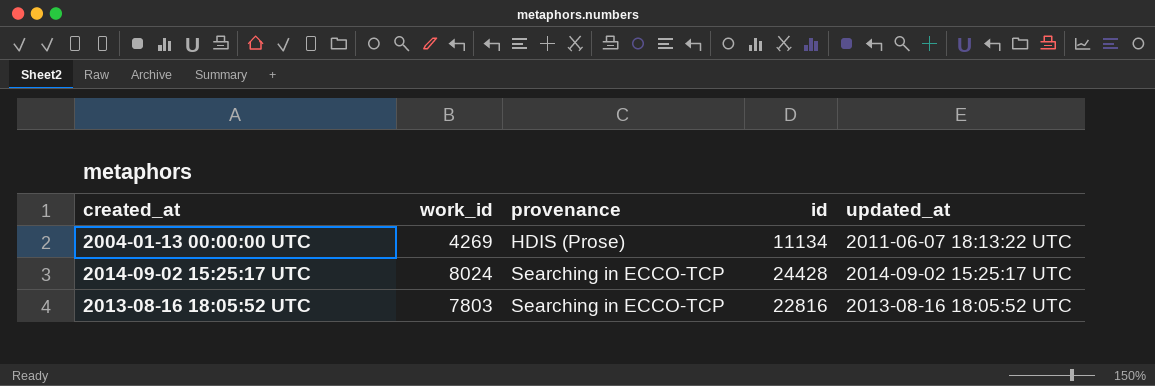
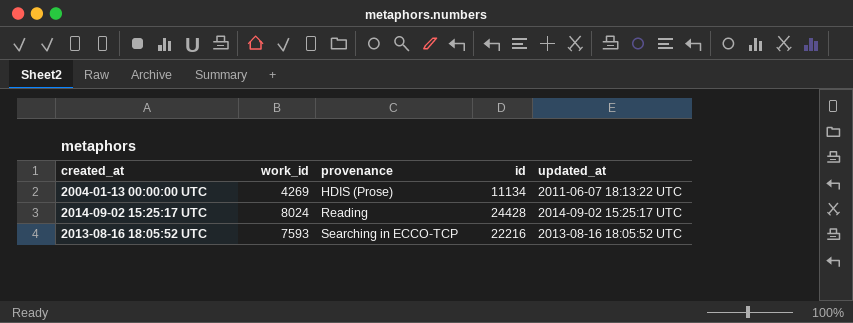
2014-09-02 15:25:17 UTC | provenance: Searching in ECCO-TCP -> Reading
2013-08-16 18:05:52 UTC | work_id: 7803 -> 7593
2013-08-16 18:05:52 UTC | id: 22816 -> 22216

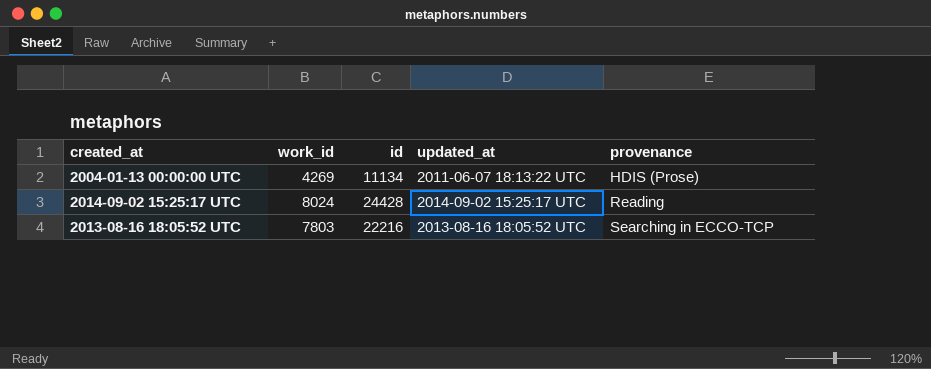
column provenance | position: 3 -> 5
2013-08-16 18:05:52 UTC | work_id: 7593 -> 7803

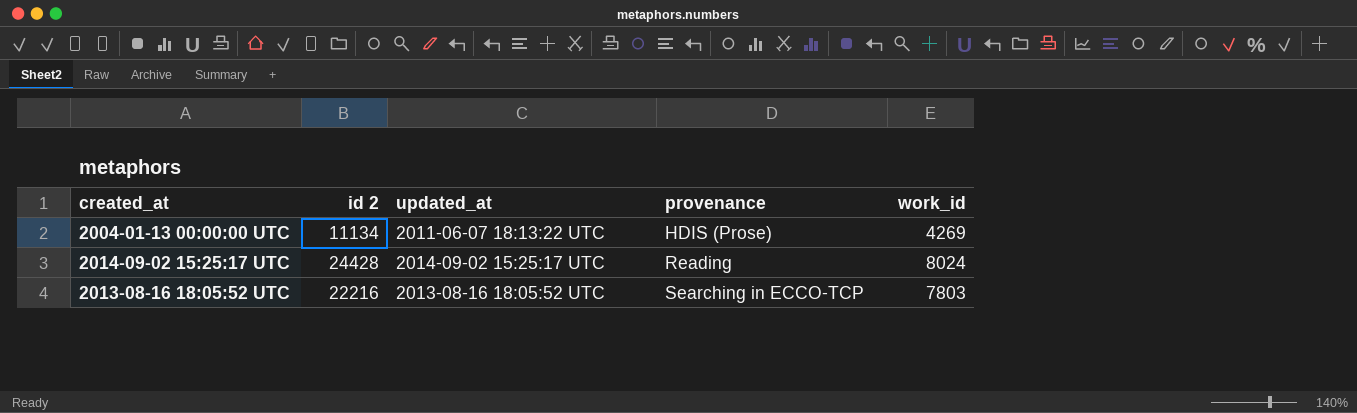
column name: id -> id 2
column work_id | position: 2 -> 5

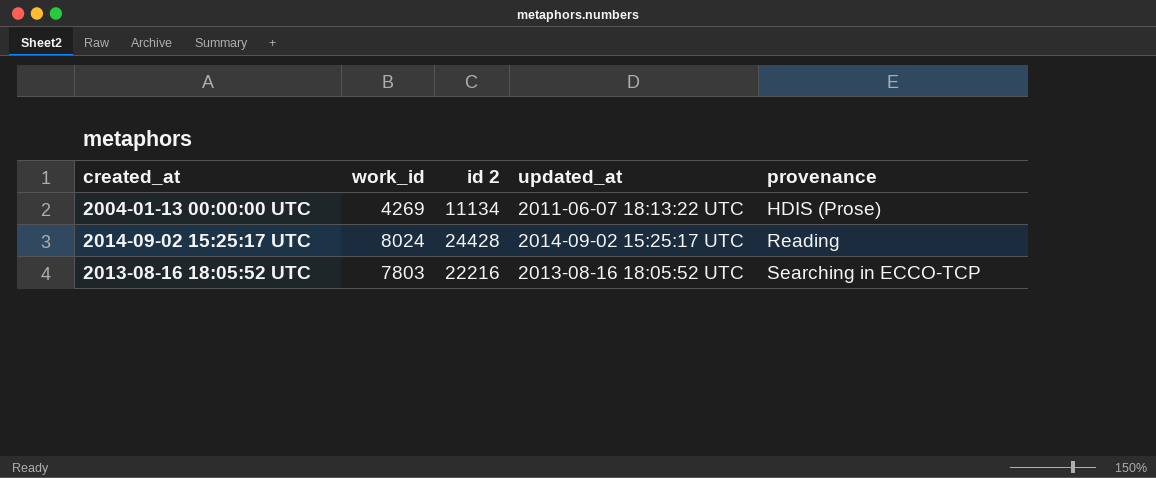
column work_id | position: 5 -> 2

